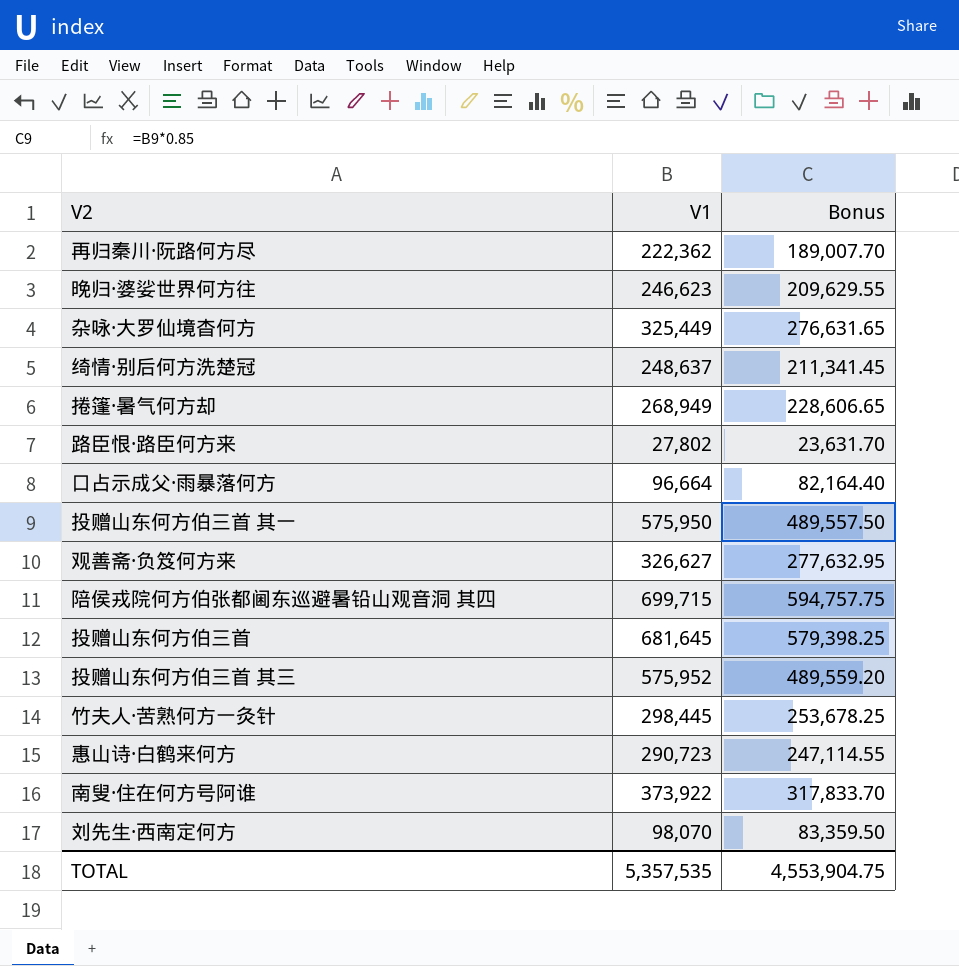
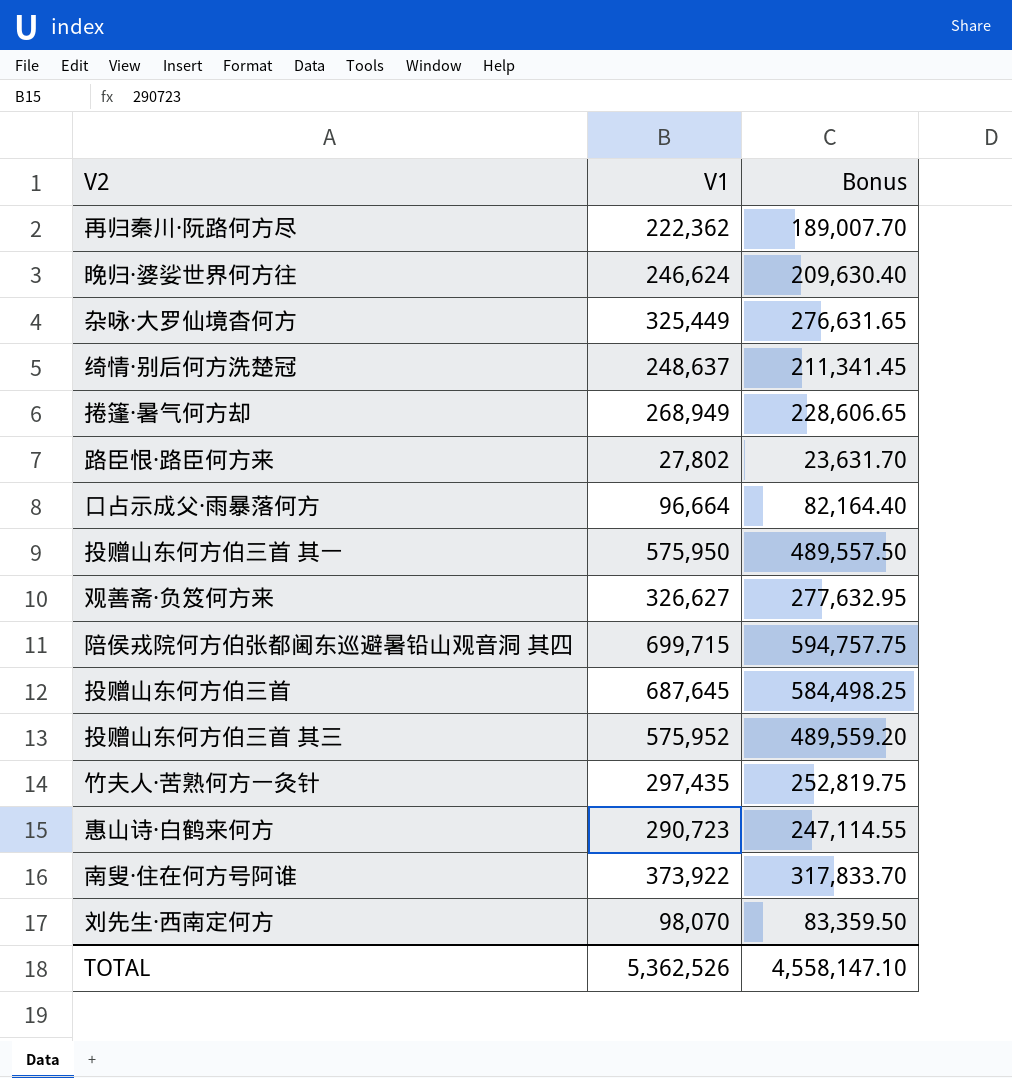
晚归·婆娑世界何方往 | V1: 246,623 -> 246,624
晚归·婆娑世界何方往 | Bonus: 209,629.55 -> 209,630.40
投赠山东何方伯三首 | V1: 681,645 -> 687,645
投赠山东何方伯三首 | Bonus: 579,398.25 -> 584,498.25
竹夫人·苦熟何方一灸针 | V1: 298,445 -> 297,435
竹夫人·苦熟何方一灸针 | Bonus: 253,678.25 -> 252,819.75
TOTAL | V1: 5,357,535 -> 5,362,526
TOTAL | Bonus: 4,553,904.75 -> 4,558,147.10

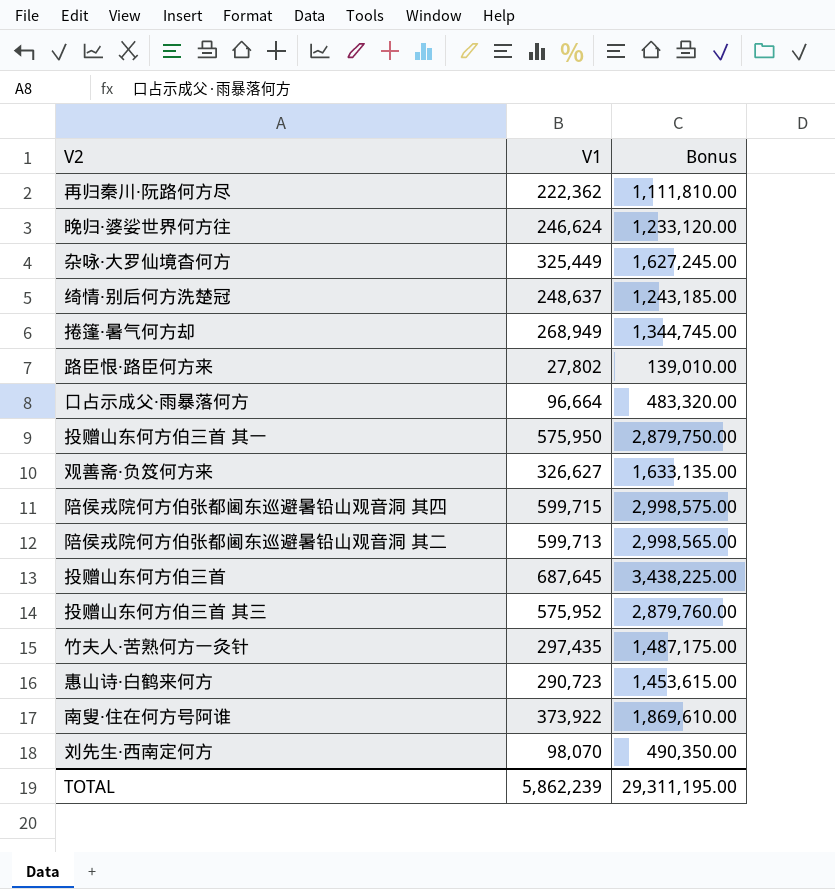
column Bonus | formula: [V1] * 0.85 -> [V1] * 5
陪侯戎院何方伯张都阃东巡避暑铅山观音洞 其四 | V1: 699,715 -> 599,715
row 陪侯戎院何方伯张都阃东巡避暑铅山观音洞 其二: none -> 599,713 | 2,998,565.00
TOTAL | V1: 5,362,526 -> 5,862,239
TOTAL | Bonus: 4,558,147.10 -> 29,311,195.00

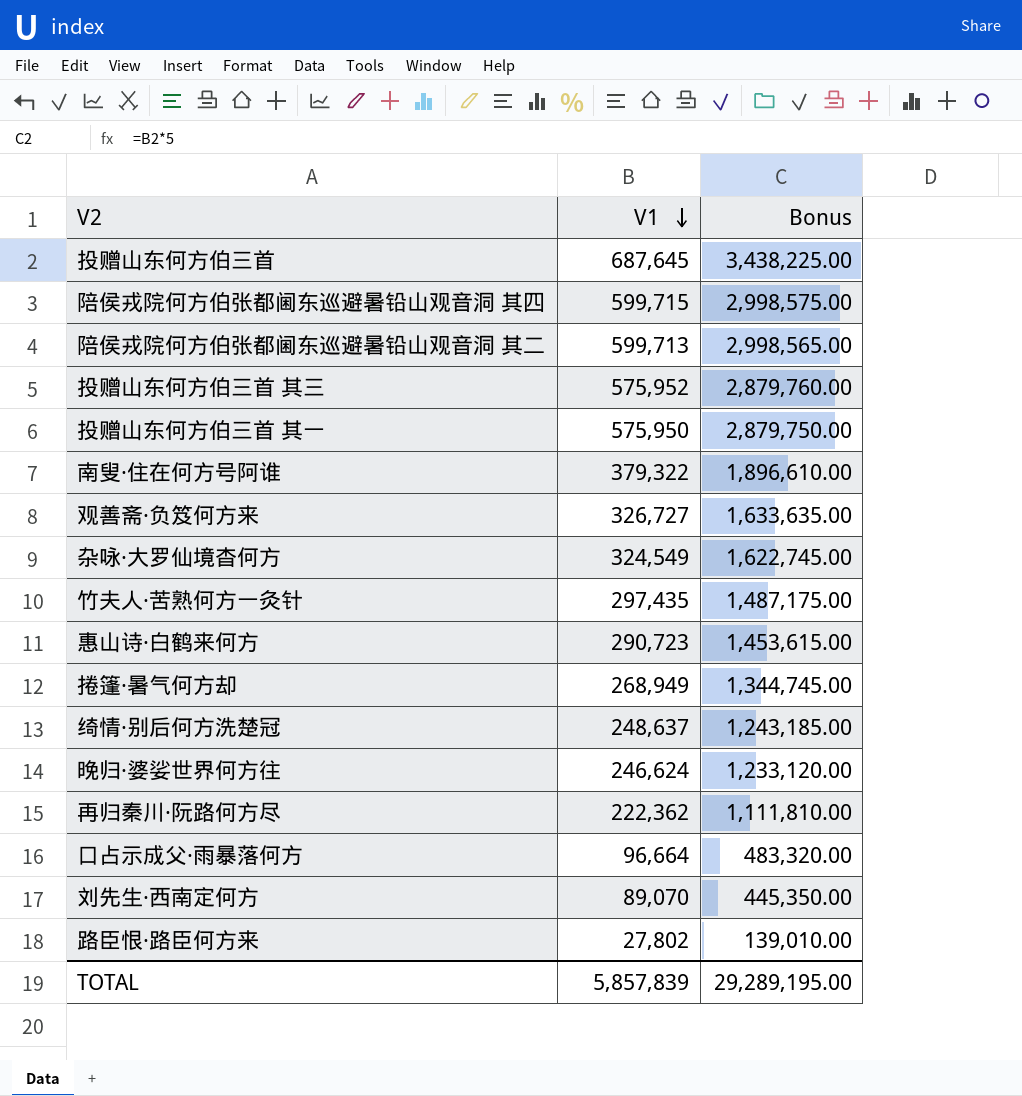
row order: none -> V1 descending
南叟·住在何方号阿谁 | V1: 373,922 -> 379,322
南叟·住在何方号阿谁 | Bonus: 1,869,610.00 -> 1,896,610.00
观善斋·负笈何方来 | V1: 326,627 -> 326,727
观善斋·负笈何方来 | Bonus: 1,633,135.00 -> 1,633,635.00
杂咏·大罗仙境杳何方 | V1: 325,449 -> 324,549
杂咏·大罗仙境杳何方 | Bonus: 1,627,245.00 -> 1,622,745.00
刘先生·西南定何方 | V1: 98,070 -> 89,070
刘先生·西南定何方 | Bonus: 490,350.00 -> 445,350.00
TOTAL | V1: 5,862,239 -> 5,857,839
TOTAL | Bonus: 29,311,195.00 -> 29,289,195.00

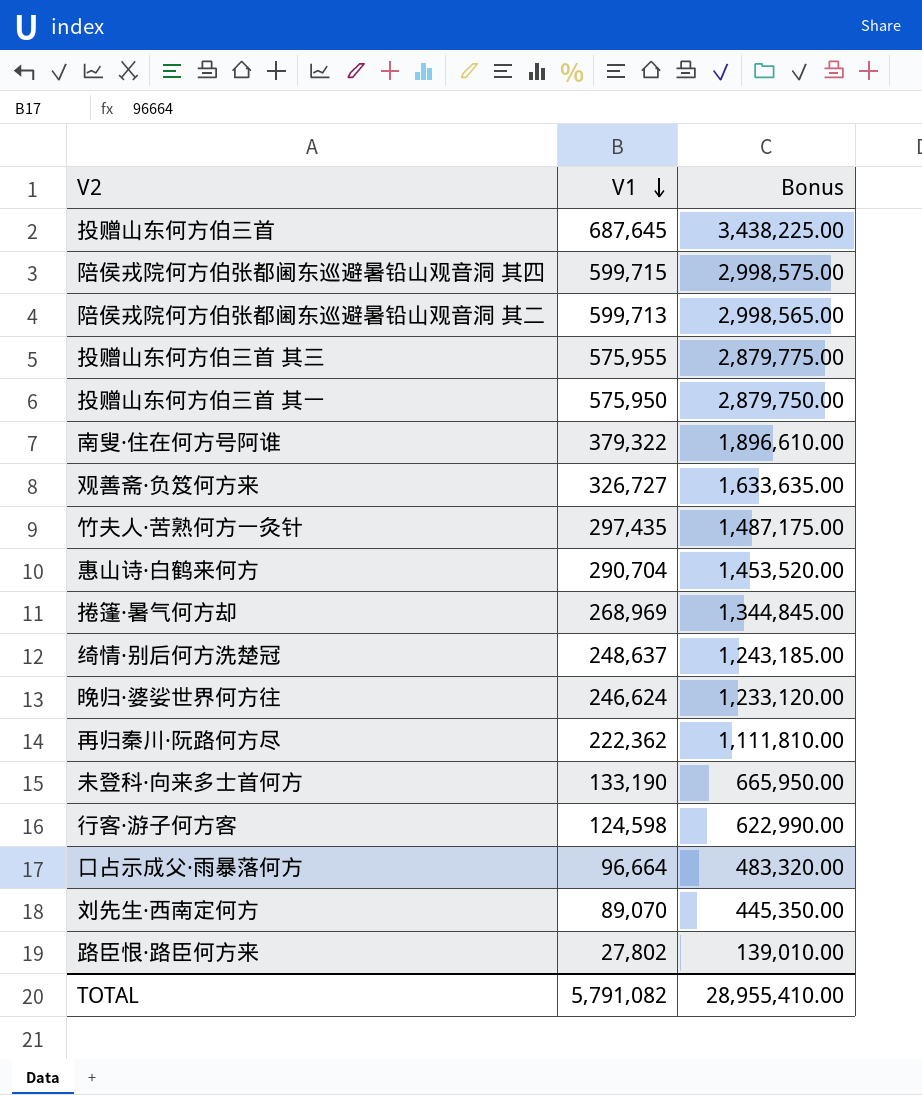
row 杂咏·大罗仙境杳何方: 324,549 | 1,622,745.00 -> none
投赠山东何方伯三首 其三 | V1: 575,952 -> 575,955
投赠山东何方伯三首 其三 | Bonus: 2,879,760.00 -> 2,879,775.00
惠山诗·白鹤来何方 | V1: 290,723 -> 290,704
惠山诗·白鹤来何方 | Bonus: 1,453,615.00 -> 1,453,520.00
捲篷·暑气何方却 | V1: 268,949 -> 268,969
捲篷·暑气何方却 | Bonus: 1,344,745.00 -> 1,344,845.00
row 未登科·向来多士首何方: none -> 133,190 | 665,950.00
row 行客·游子何方客: none -> 124,598 | 622,990.00
TOTAL | V1: 5,857,839 -> 5,791,082
TOTAL | Bonus: 29,289,195.00 -> 28,955,410.00

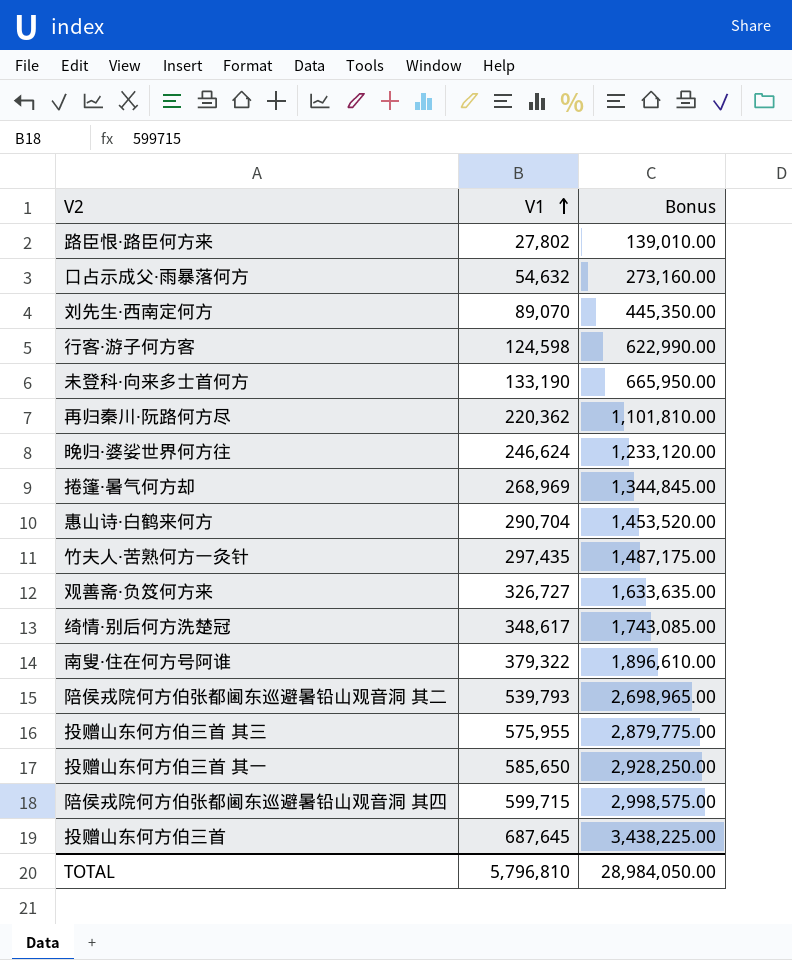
row order: V1 descending -> V1 ascending
口占示成父·雨暴落何方 | V1: 96,664 -> 54,632
口占示成父·雨暴落何方 | Bonus: 483,320.00 -> 273,160.00
再归秦川·阮路何方尽 | V1: 222,362 -> 220,362
再归秦川·阮路何方尽 | Bonus: 1,111,810.00 -> 1,101,810.00
绮情·别后何方洗楚冠 | V1: 248,637 -> 348,617
绮情·别后何方洗楚冠 | Bonus: 1,243,185.00 -> 1,743,085.00
陪侯戎院何方伯张都阃东巡避暑铅山观音洞 其二 | V1: 599,713 -> 539,793
陪侯戎院何方伯张都阃东巡避暑铅山观音洞 其二 | Bonus: 2,998,565.00 -> 2,698,965.00
投赠山东何方伯三首 其一 | V1: 575,950 -> 585,650
投赠山东何方伯三首 其一 | Bonus: 2,879,750.00 -> 2,928,250.00
TOTAL | V1: 5,791,082 -> 5,796,810
TOTAL | Bonus: 28,955,410.00 -> 28,984,050.00

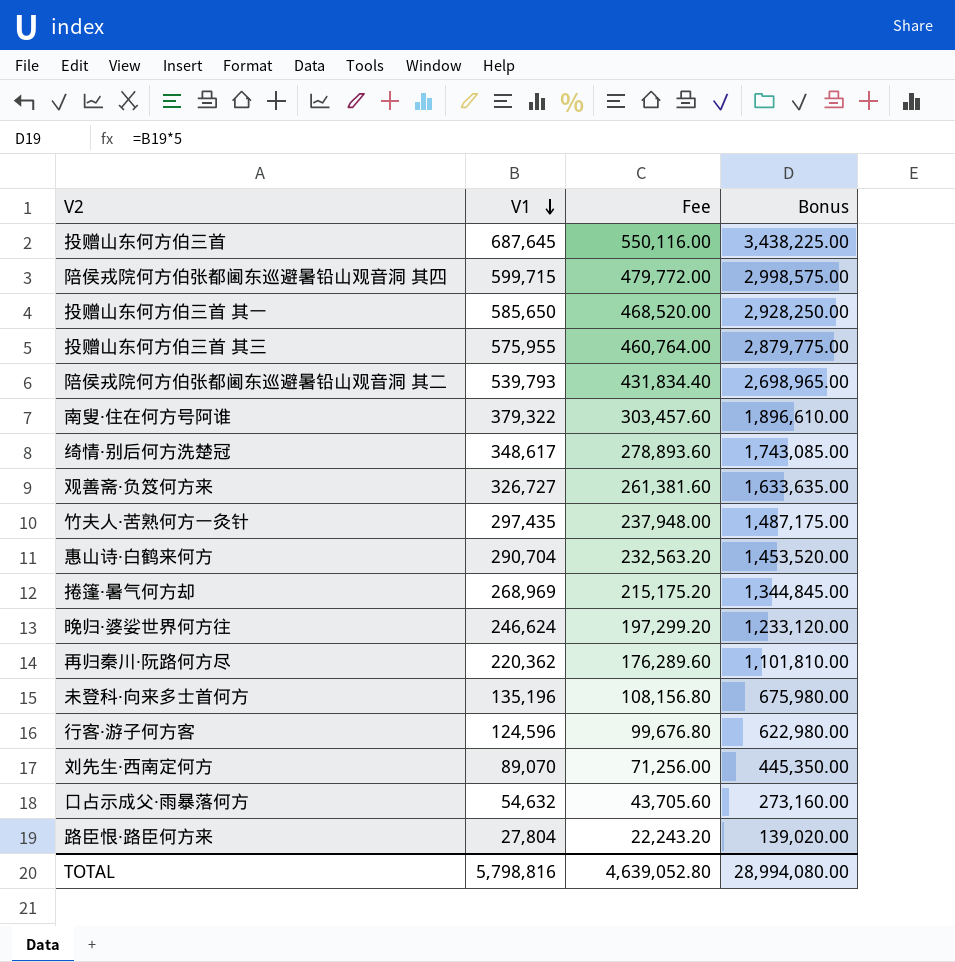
row order: V1 ascending -> V1 descending
column Fee | formula: none -> [V1] * 0.8
未登科·向来多士首何方 | V1: 133,190 -> 135,196
未登科·向来多士首何方 | Bonus: 665,950.00 -> 675,980.00
行客·游子何方客 | V1: 124,598 -> 124,596
行客·游子何方客 | Bonus: 622,990.00 -> 622,980.00
路臣恨·路臣何方来 | V1: 27,802 -> 27,804
路臣恨·路臣何方来 | Bonus: 139,010.00 -> 139,020.00
TOTAL | V1: 5,796,810 -> 5,798,816
TOTAL | Bonus: 28,984,050.00 -> 28,994,080.00

